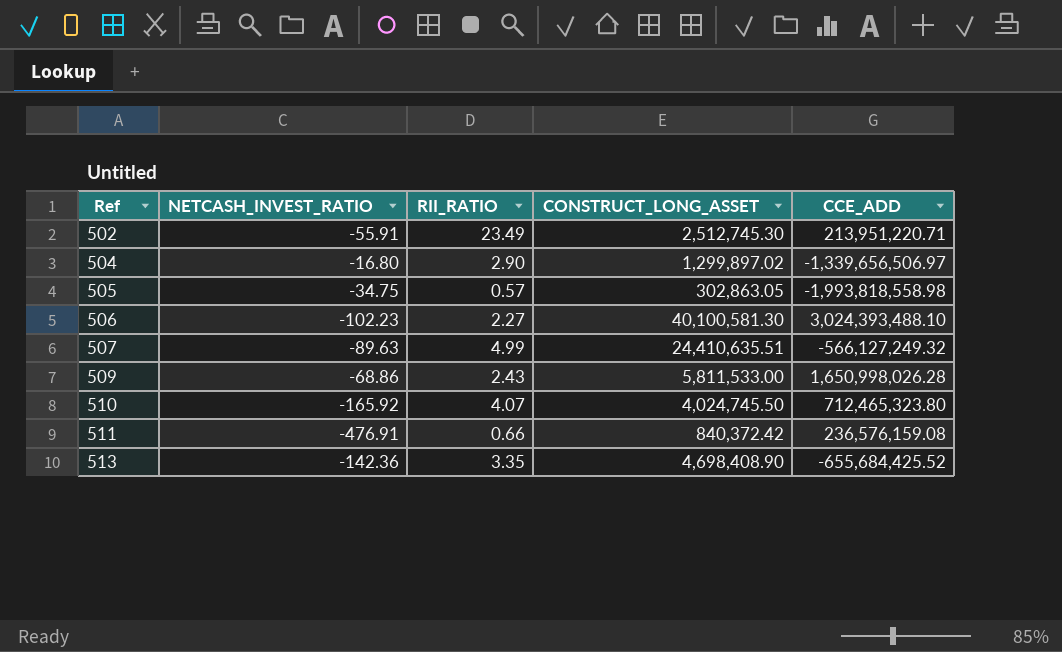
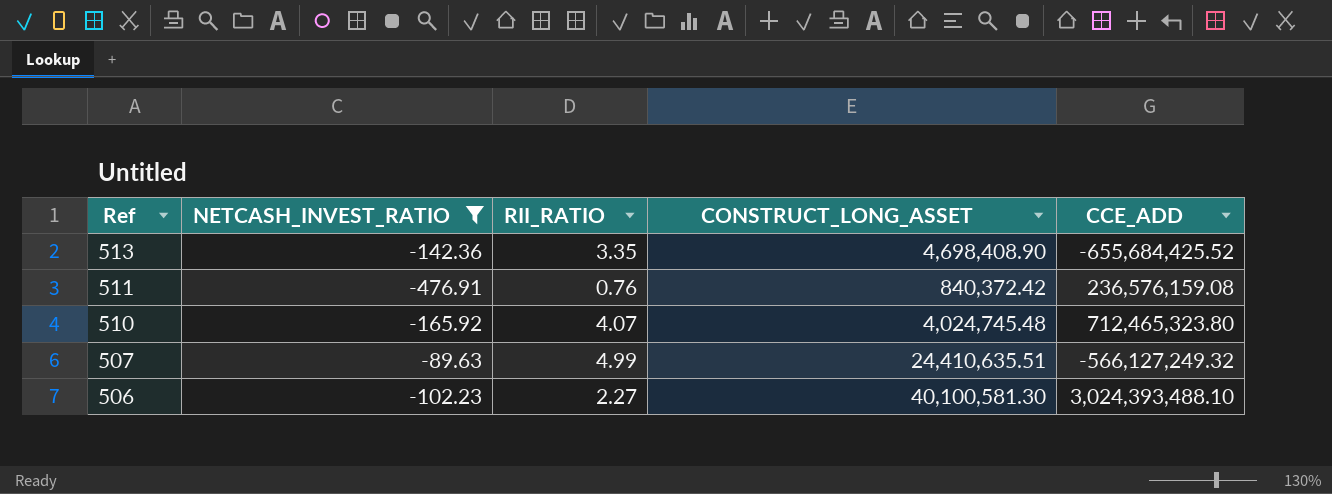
filter: none -> NETCASH_INVEST_RATIO <= -89.63
row order: Ref ascending -> Ref descending
511 | RII_RATIO: 0.66 -> 0.76
510 | CONSTRUCT_LONG_ASSET: 4,024,745.50 -> 4,024,745.48

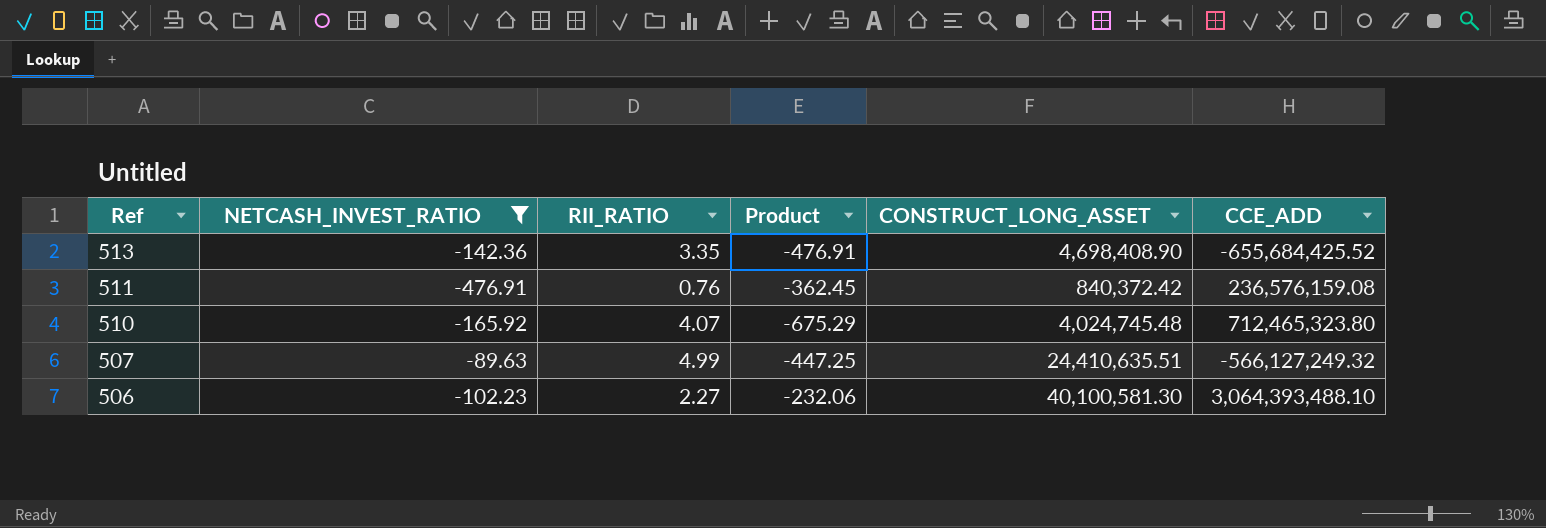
column Product | formula: none -> [NETCASH_INVEST_RATIO] * [RII_RATIO]
506 | CCE_ADD: 3,024,393,488.10 -> 3,064,393,488.10

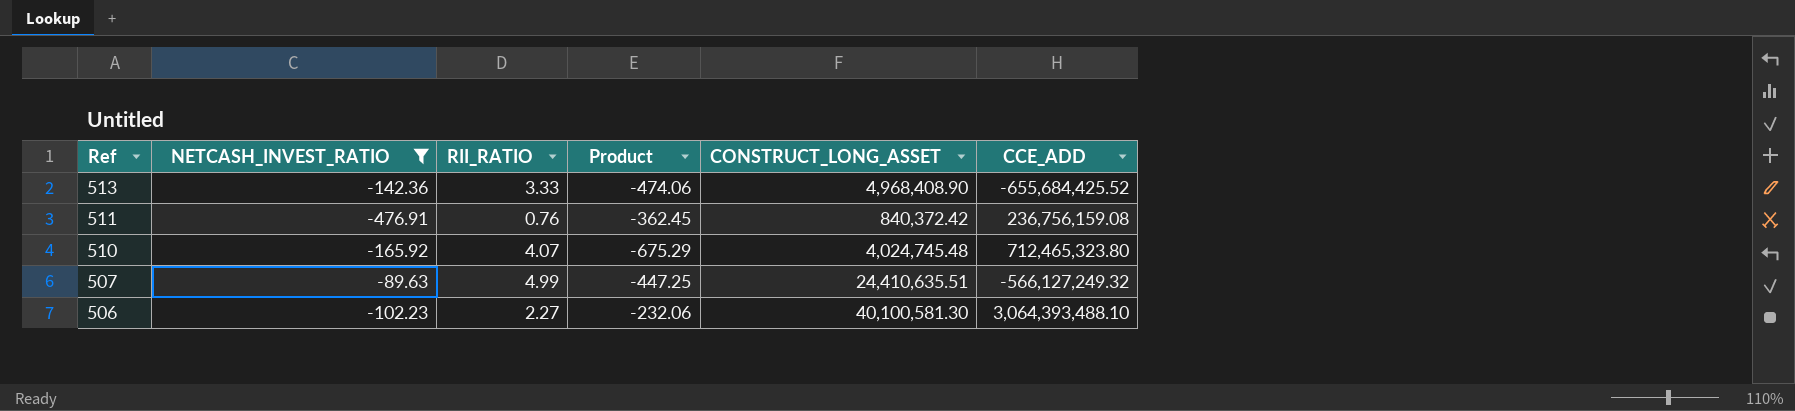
513 | RII_RATIO: 3.35 -> 3.33
513 | Product: -476.91 -> -474.06
513 | CONSTRUCT_LONG_ASSET: 4,698,408.90 -> 4,968,408.90
511 | CCE_ADD: 236,576,159.08 -> 236,756,159.08

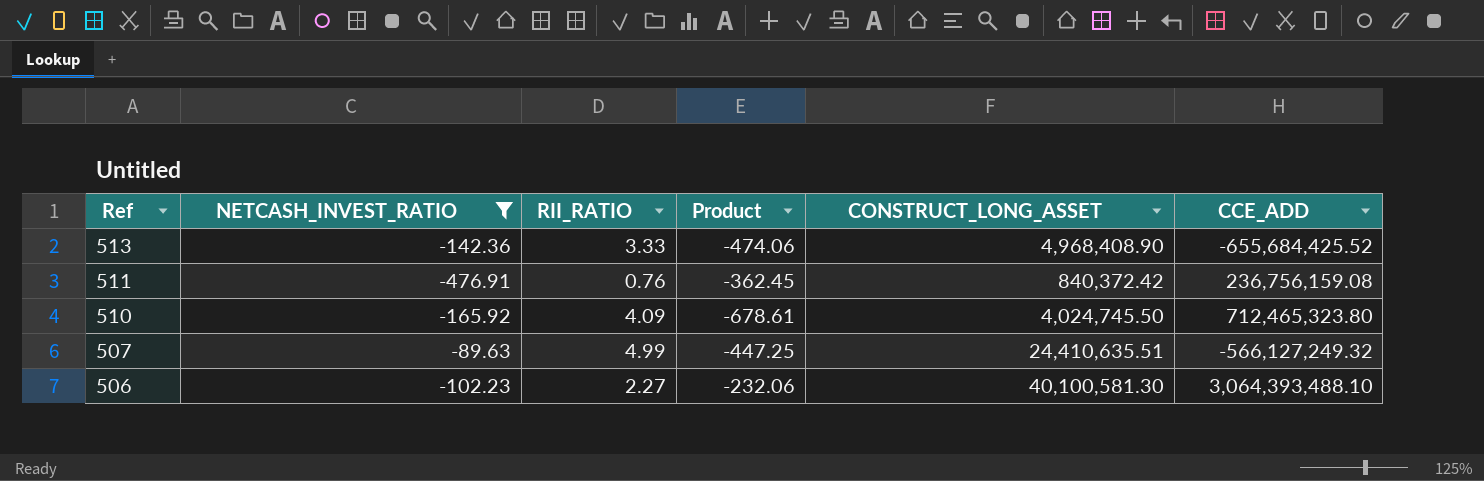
510 | RII_RATIO: 4.07 -> 4.09
510 | Product: -675.29 -> -678.61
510 | CONSTRUCT_LONG_ASSET: 4,024,745.48 -> 4,024,745.50

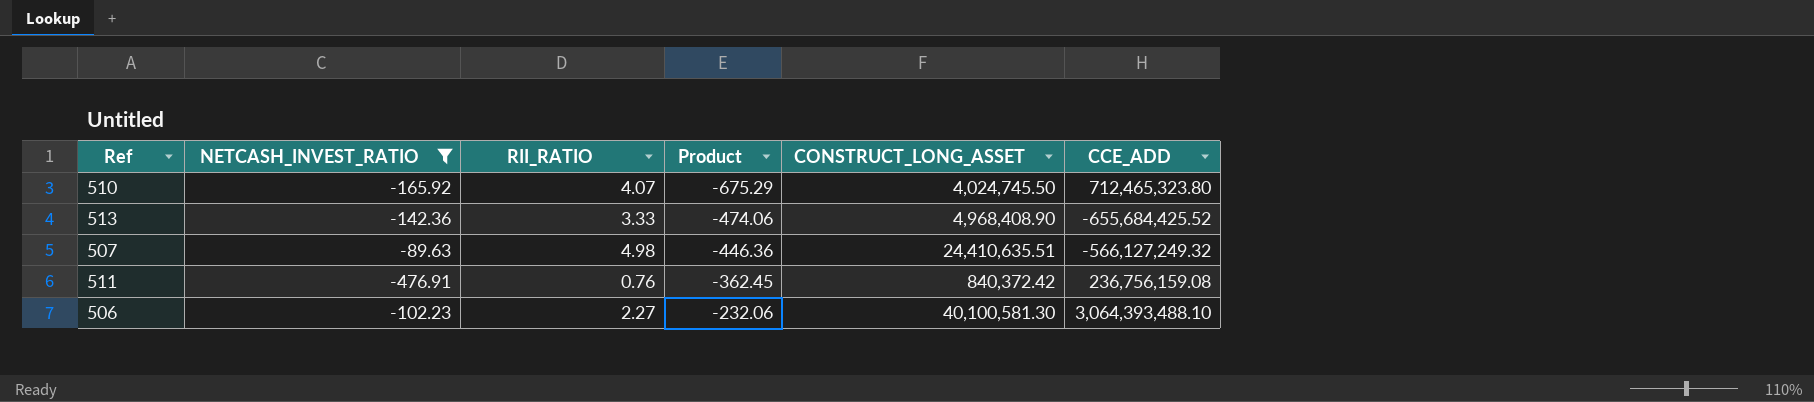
row order: Ref descending -> Product ascending
510 | RII_RATIO: 4.09 -> 4.07
510 | Product: -678.61 -> -675.29
507 | RII_RATIO: 4.99 -> 4.98
507 | Product: -447.25 -> -446.36

